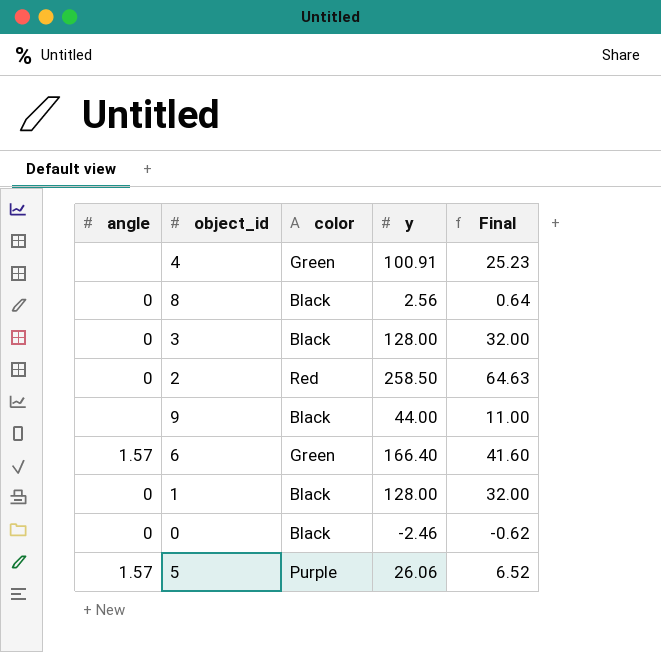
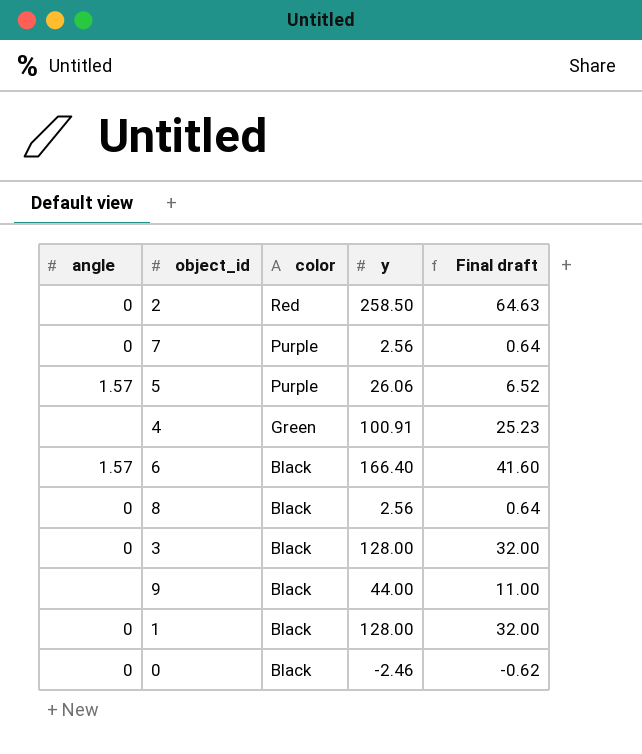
row order: none -> color descending
column name: Final -> Final draft
row 7: none -> 0 | Purple | 2.56 | 0.64
6 | color: Green -> Black

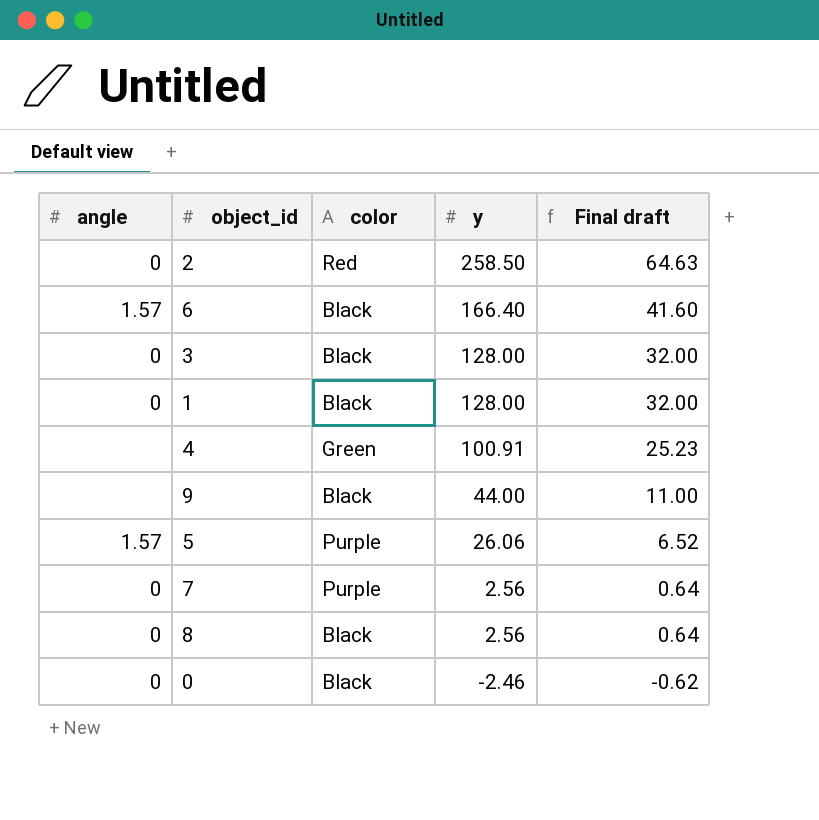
row order: color descending -> y descending

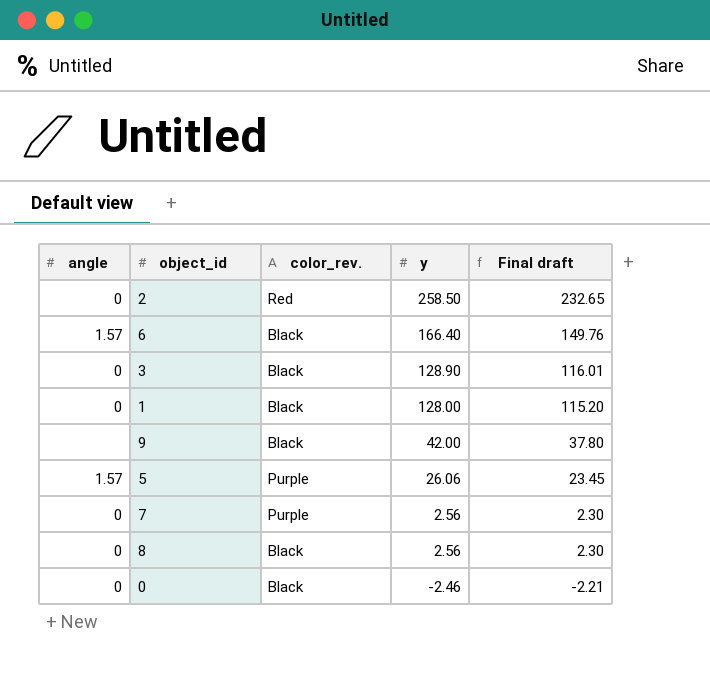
column name: color -> color_rev.
column Final draft | formula: [y] * 0.25 -> [y] * 0.9
row 4: none | Green | 100.91 | 25.23 -> none
3 | y: 128.00 -> 128.90
9 | y: 44.00 -> 42.00

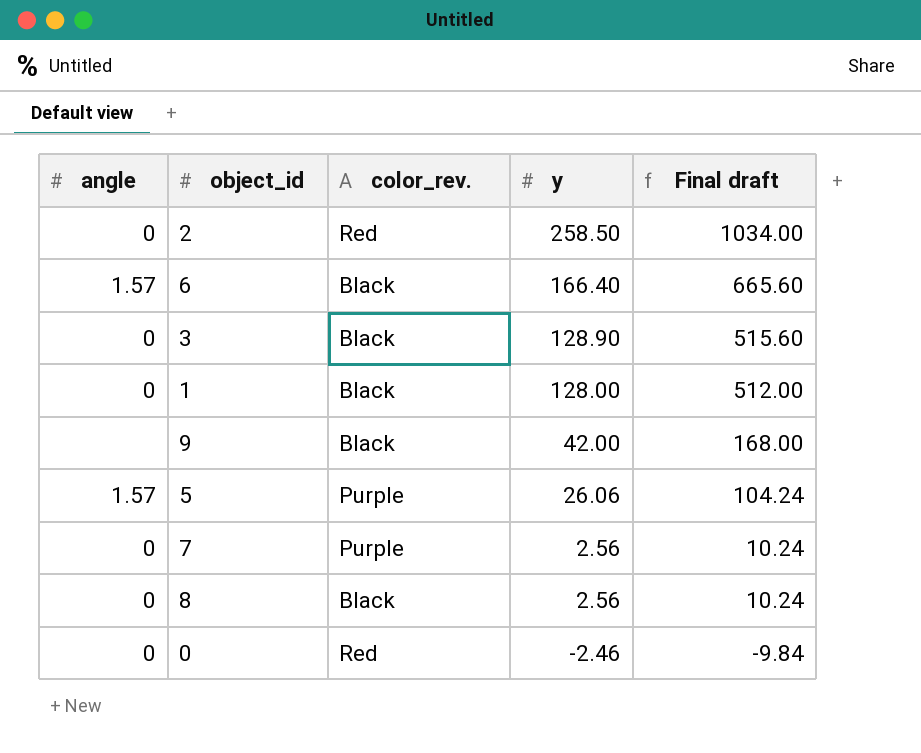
column Final draft | formula: [y] * 0.9 -> [y] * 4
0 | color_rev.: Black -> Red

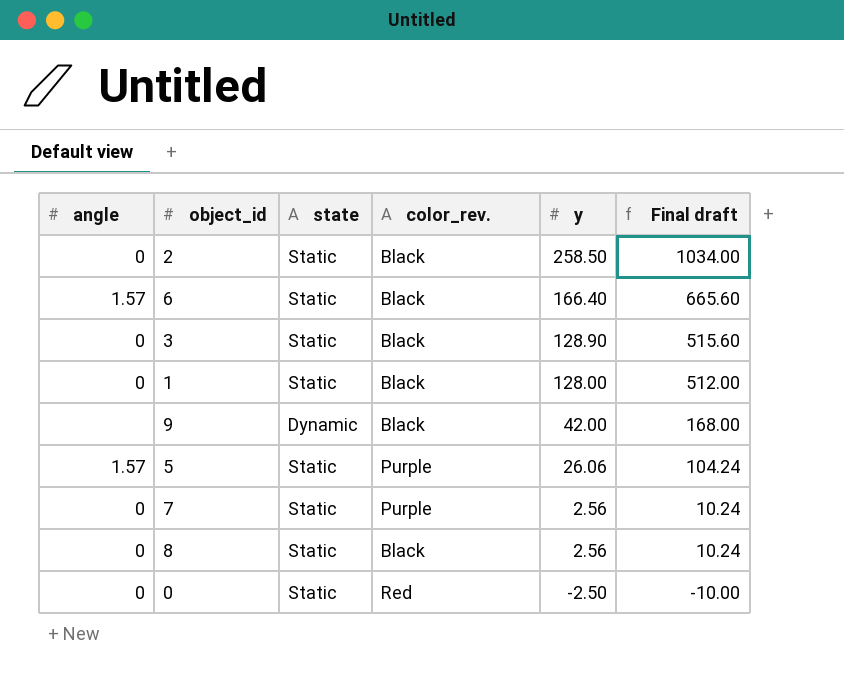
column state | position: none -> 3
2 | color_rev.: Red -> Black
0 | y: -2.46 -> -2.50
0 | Final draft: -9.84 -> -10.00

